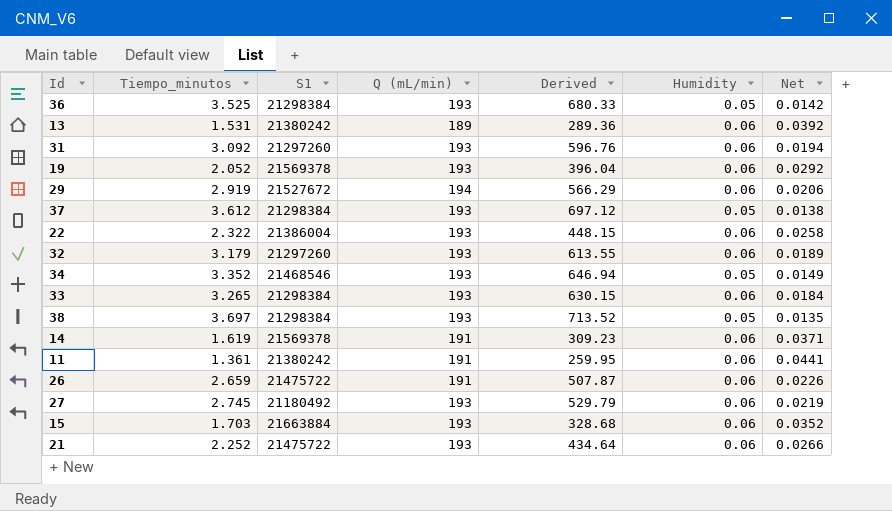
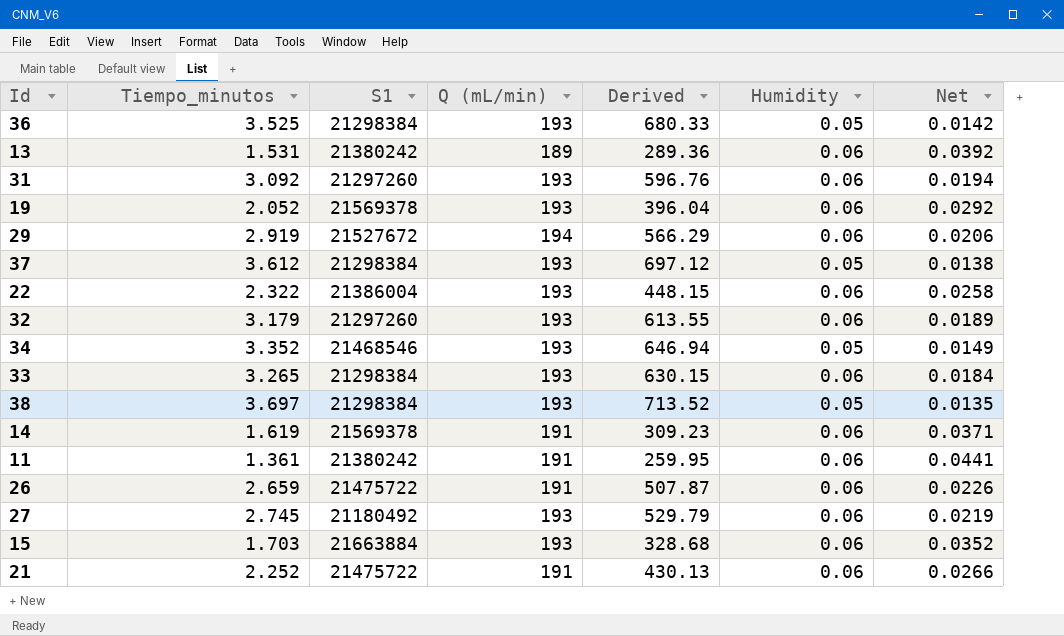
21 | Q (mL/min): 193 -> 191
21 | Derived: 434.64 -> 430.13

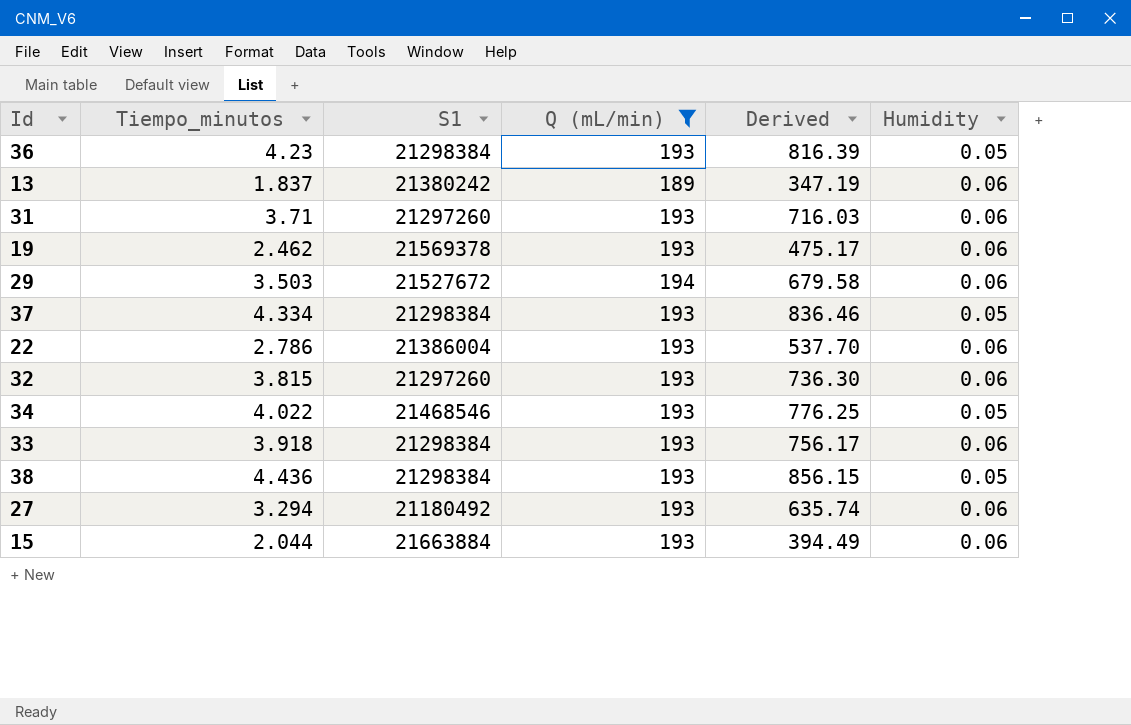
filter: none -> Q (mL/min) != 191
column Net | formula: [Humidity] / [Tiempo_minutos] -> none
36 | Tiempo_minutos: 3.525 -> 4.23
36 | Derived: 680.33 -> 816.39
13 | Tiempo_minutos: 1.531 -> 1.837
13 | Derived: 289.36 -> 347.19
31 | Tiempo_minutos: 3.092 -> 3.71
31 | Derived: 596.76 -> 716.03
19 | Tiempo_minutos: 2.052 -> 2.462
19 | Derived: 396.04 -> 475.17
29 | Tiempo_minutos: 2.919 -> 3.503
29 | Derived: 566.29 -> 679.58
37 | Tiempo_minutos: 3.612 -> 4.334
37 | Derived: 697.12 -> 836.46
22 | Tiempo_minutos: 2.322 -> 2.786
22 | Derived: 448.15 -> 537.70
32 | Tiempo_minutos: 3.179 -> 3.815
32 | Derived: 613.55 -> 736.30
34 | Tiempo_minutos: 3.352 -> 4.022
34 | Derived: 646.94 -> 776.25
33 | Tiempo_minutos: 3.265 -> 3.918
33 | Derived: 630.15 -> 756.17
38 | Tiempo_minutos: 3.697 -> 4.436
38 | Derived: 713.52 -> 856.15
27 | Tiempo_minutos: 2.745 -> 3.294
27 | Derived: 529.79 -> 635.74
15 | Tiempo_minutos: 1.703 -> 2.044
15 | Derived: 328.68 -> 394.49

